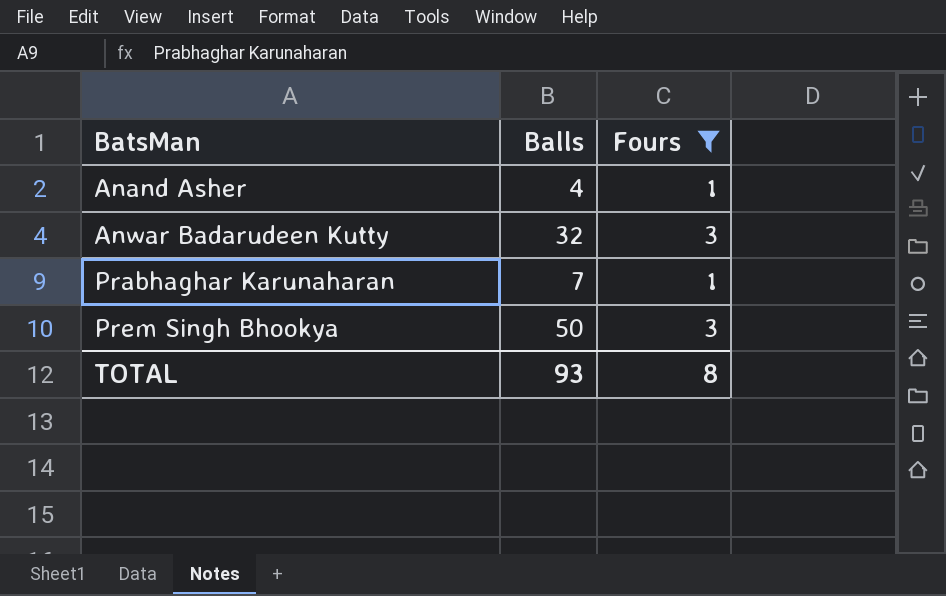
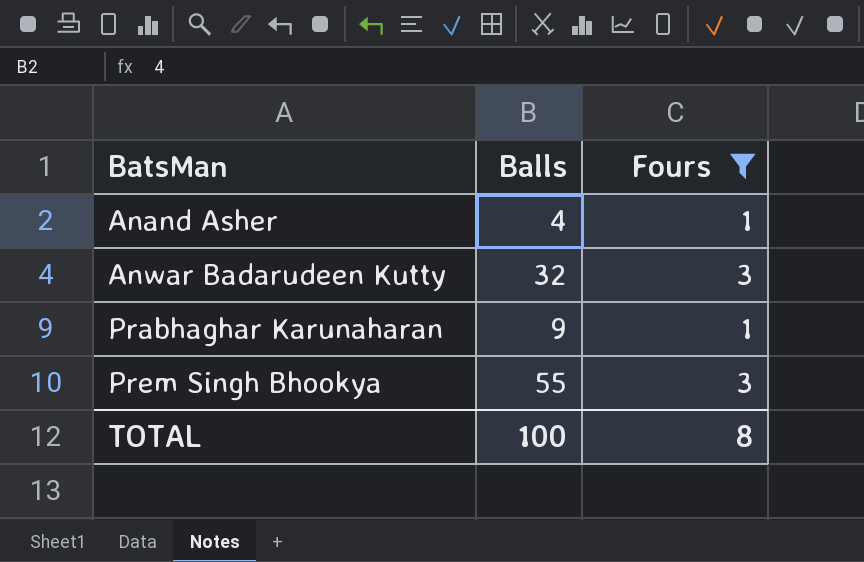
Prabhaghar Karunaharan | Balls: 7 -> 9
Prem Singh Bhookya | Balls: 50 -> 55
TOTAL | Balls: 93 -> 100

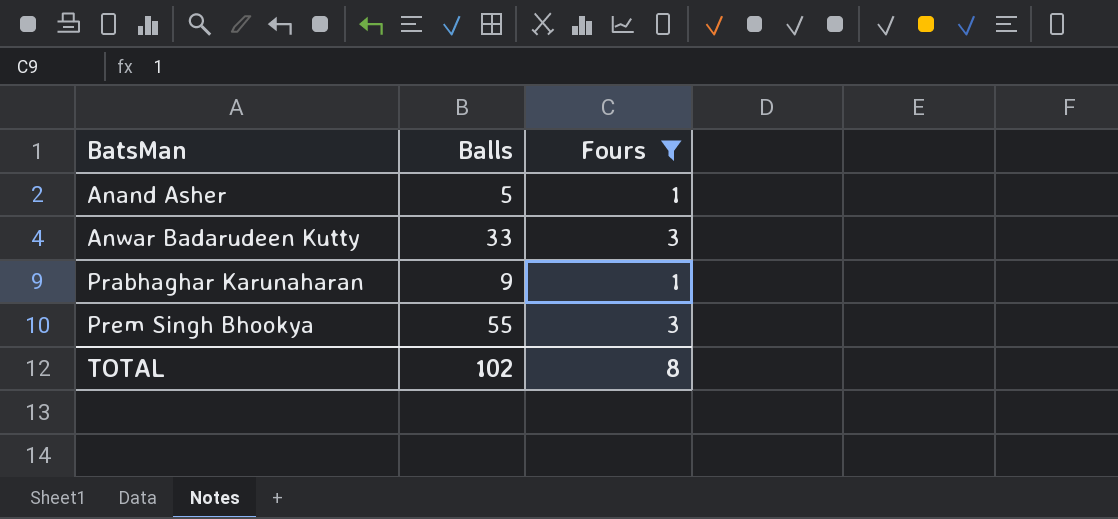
Anand Asher | Balls: 4 -> 5
Anwar Badarudeen Kutty | Balls: 32 -> 33
TOTAL | Balls: 100 -> 102

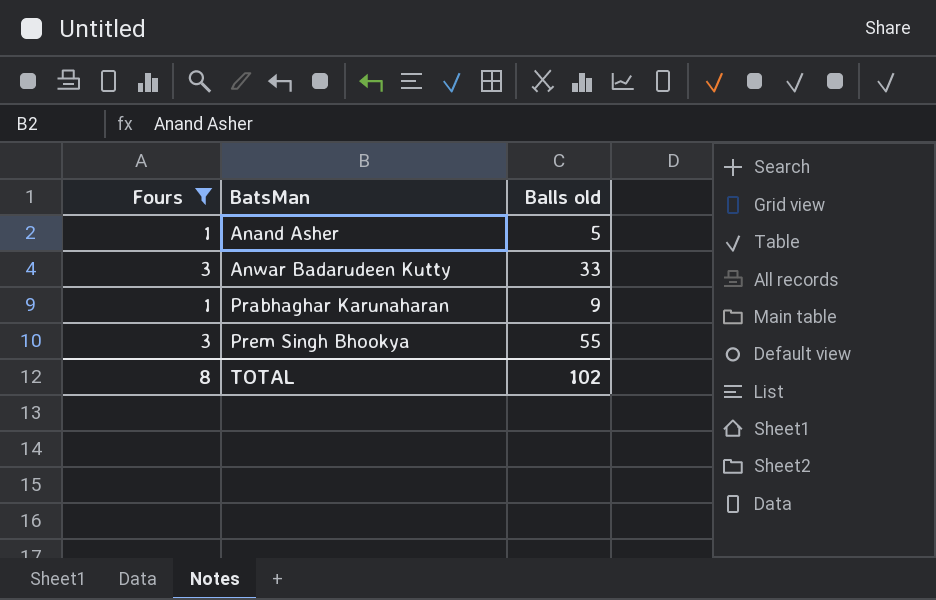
column Fours | position: 3 -> 1
column name: Balls -> Balls old

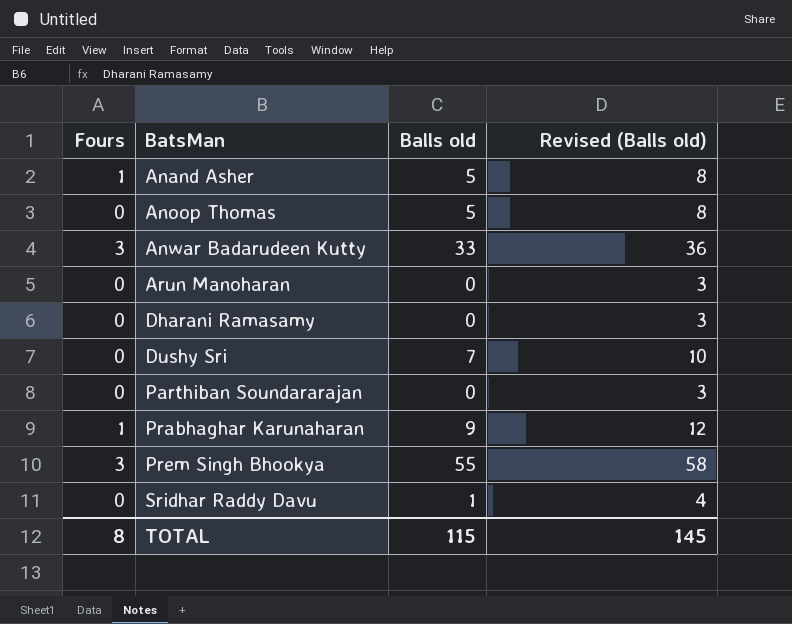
filter: Fours != 0 -> none
column Revised (Balls old) | formula: none -> [Balls old] + 3
TOTAL | Balls old: 102 -> 115

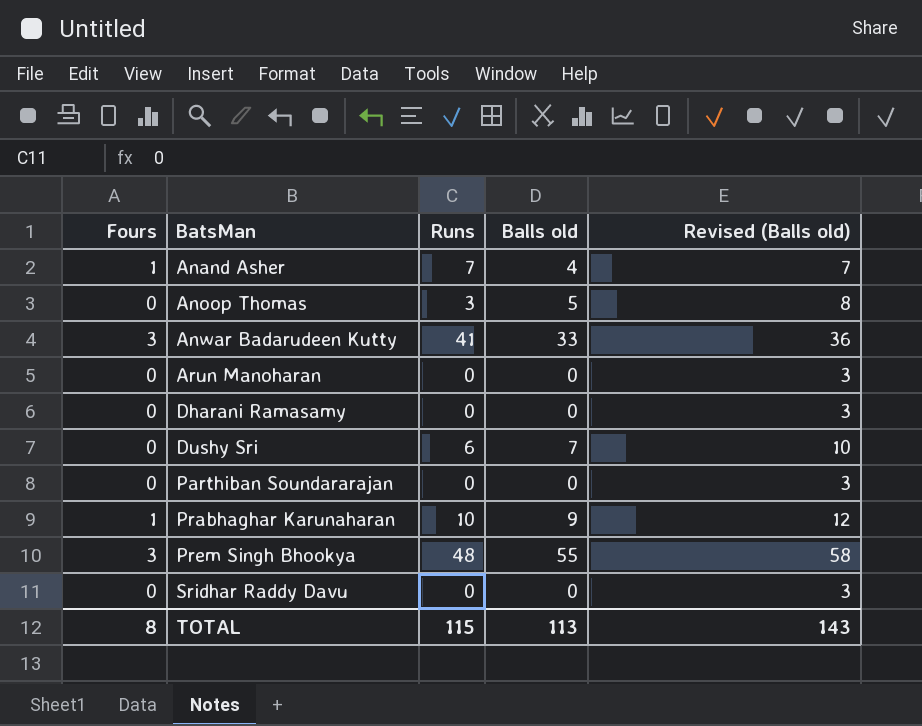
column Runs | position: none -> 3
Anand Asher | Balls old: 5 -> 4
Anand Asher | Revised (Balls old): 8 -> 7
Sridhar Raddy Davu | Balls old: 1 -> 0
Sridhar Raddy Davu | Revised (Balls old): 4 -> 3
TOTAL | Balls old: 115 -> 113
TOTAL | Revised (Balls old): 145 -> 143

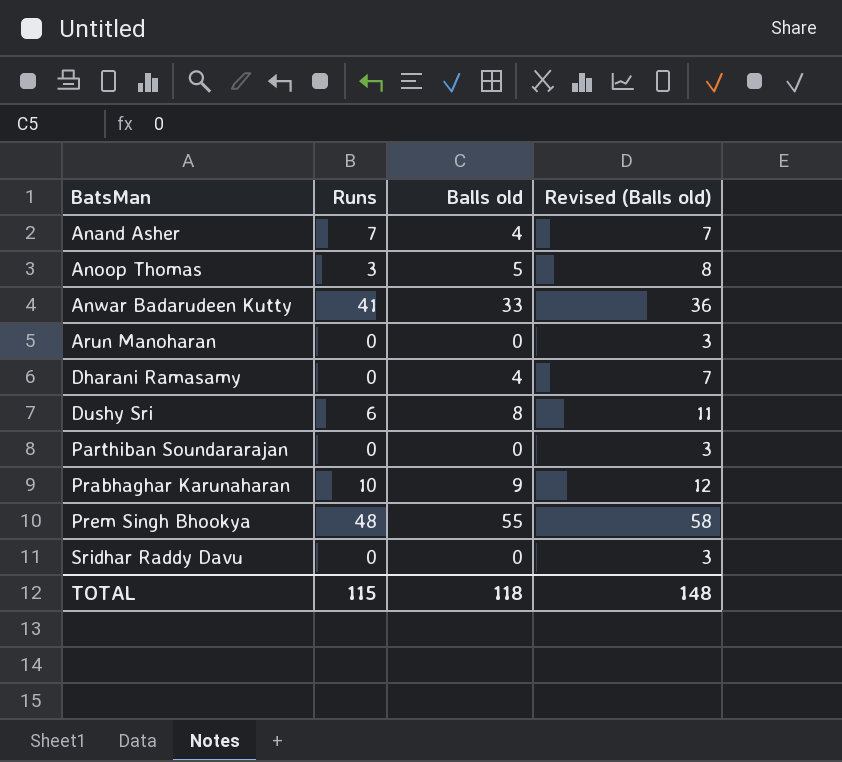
column Fours | position: 1 -> none
Dharani Ramasamy | Balls old: 0 -> 4
Dharani Ramasamy | Revised (Balls old): 3 -> 7
Dushy Sri | Balls old: 7 -> 8
Dushy Sri | Revised (Balls old): 10 -> 11
TOTAL | Balls old: 113 -> 118
TOTAL | Revised (Balls old): 143 -> 148

